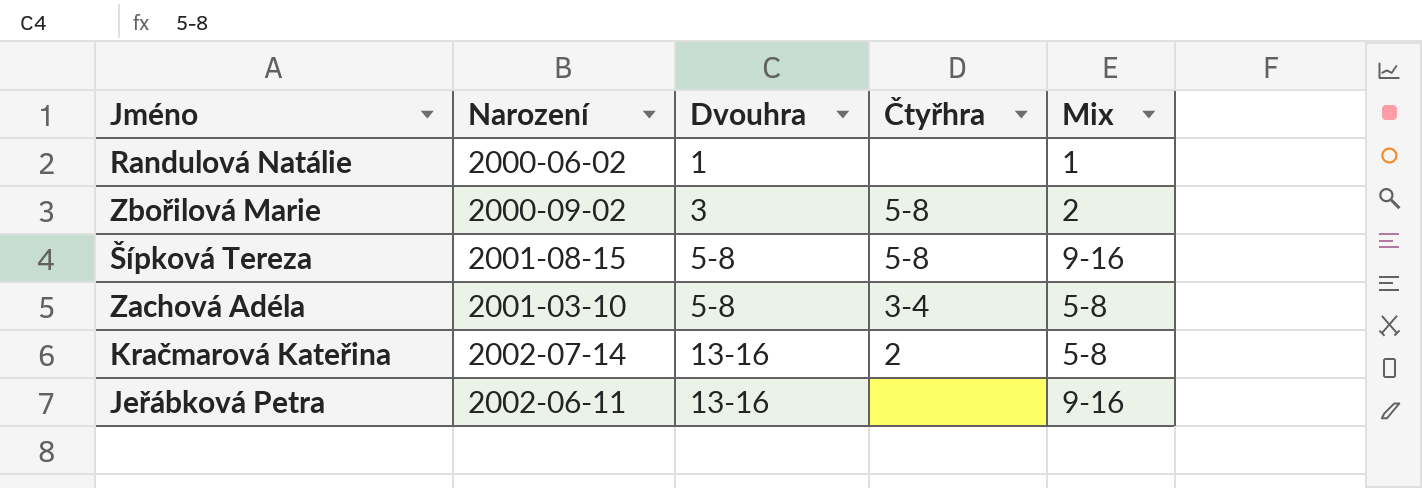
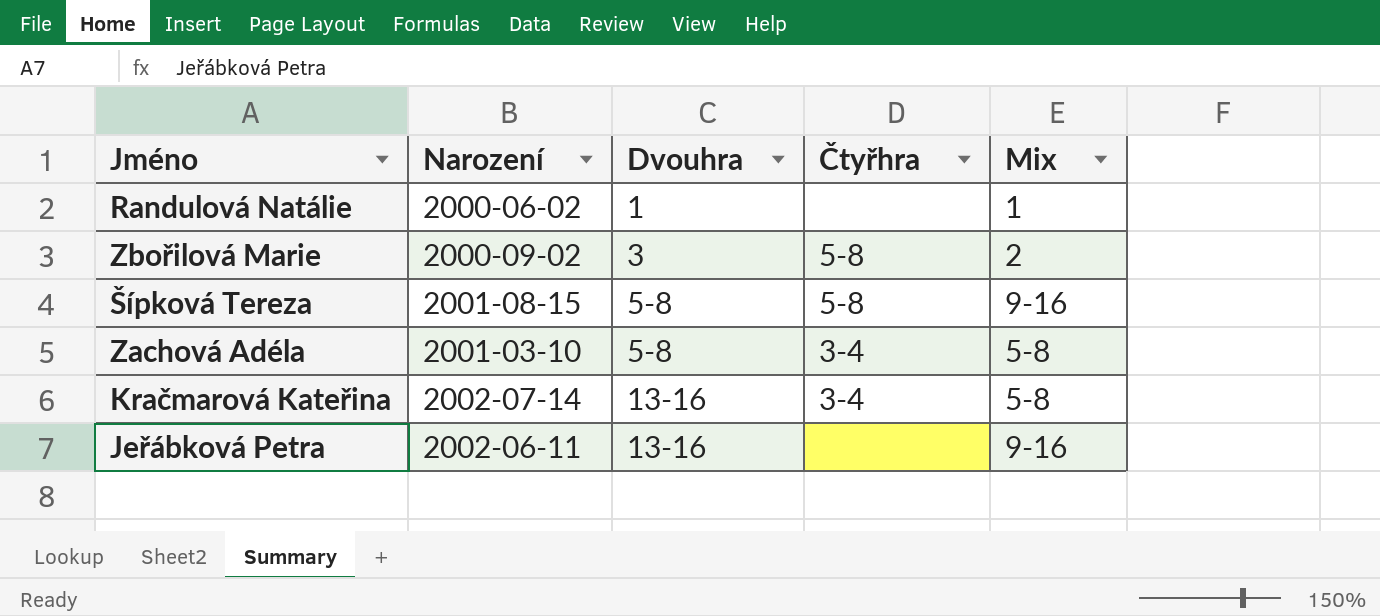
Kračmarová Kateřina | Čtyřhra: 2 -> 3-4

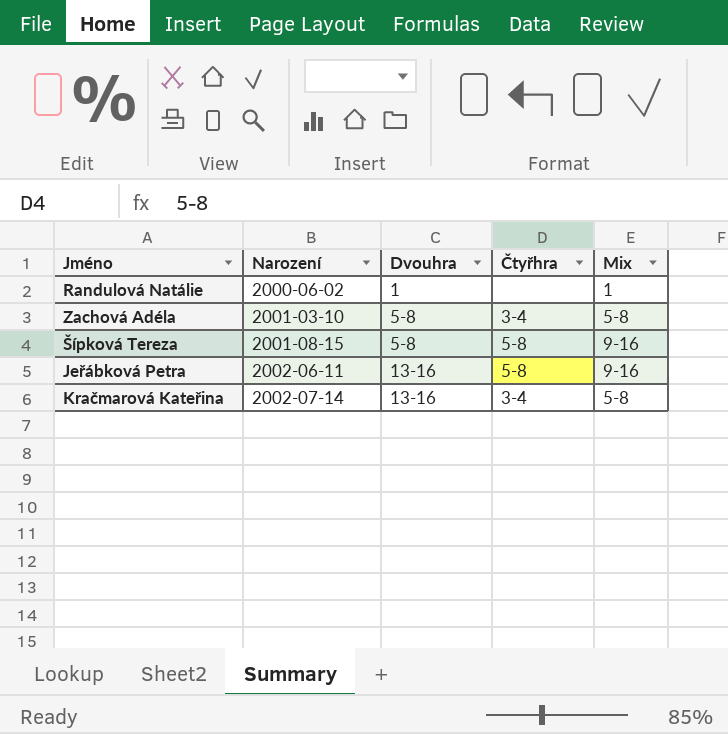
row order: Dvouhra ascending -> Narození ascending
row Zbořilová Marie: 2000-09-02 | 3 | 5-8 | 2 -> none
Jeřábková Petra | Čtyřhra: none -> 5-8

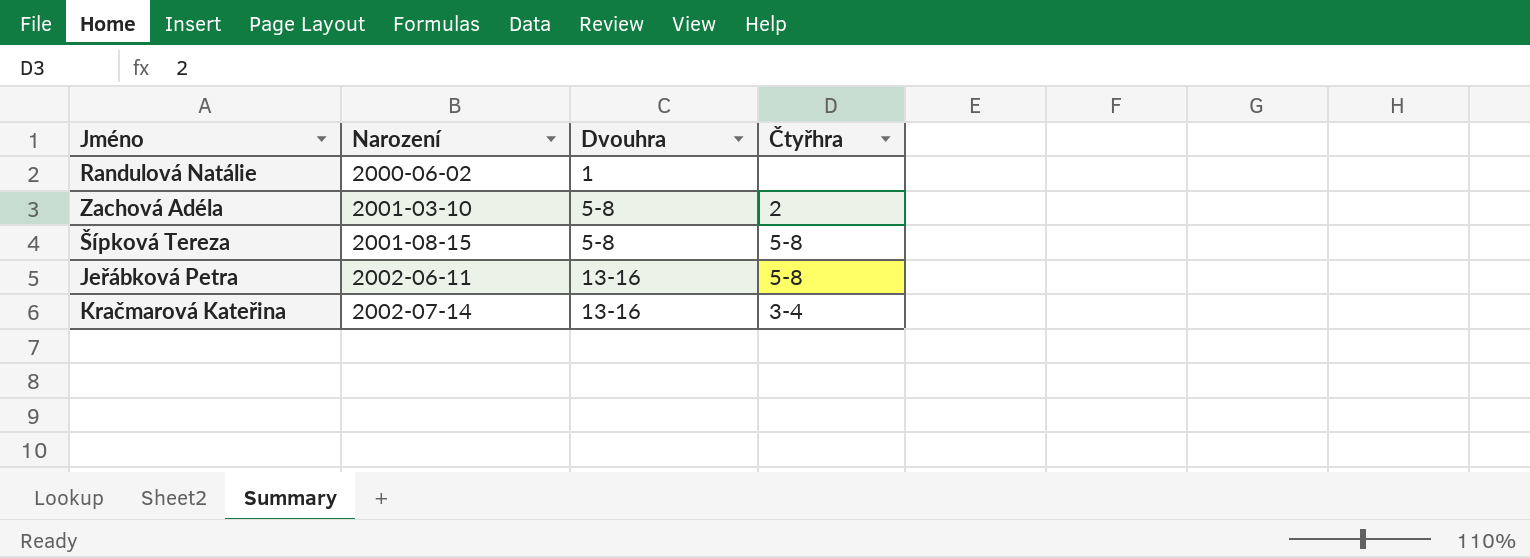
column Mix | position: 5 -> none
Zachová Adéla | Čtyřhra: 3-4 -> 2

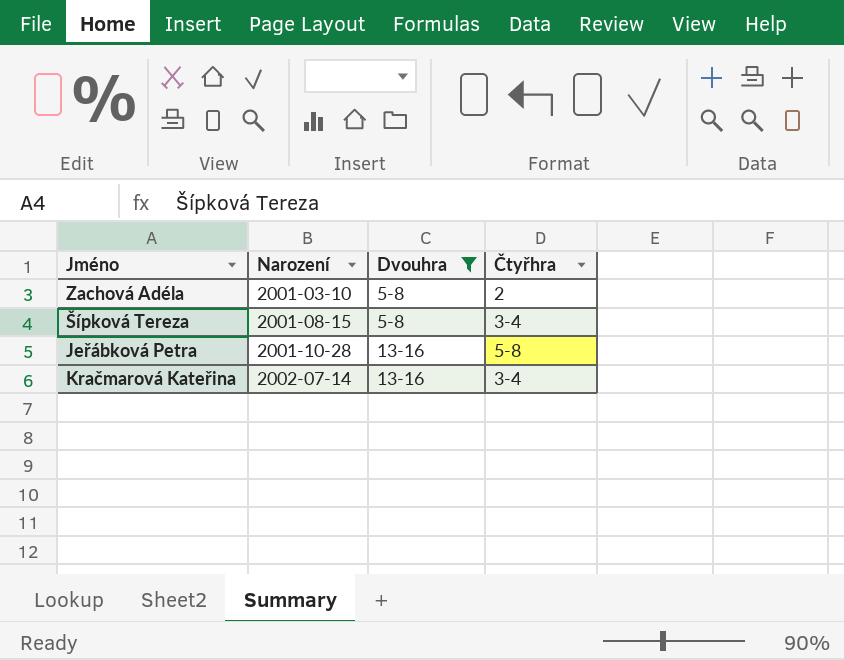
filter: none -> Dvouhra != 1
Šípková Tereza | Čtyřhra: 5-8 -> 3-4
Jeřábková Petra | Narození: 2002-06-11 -> 2001-10-28

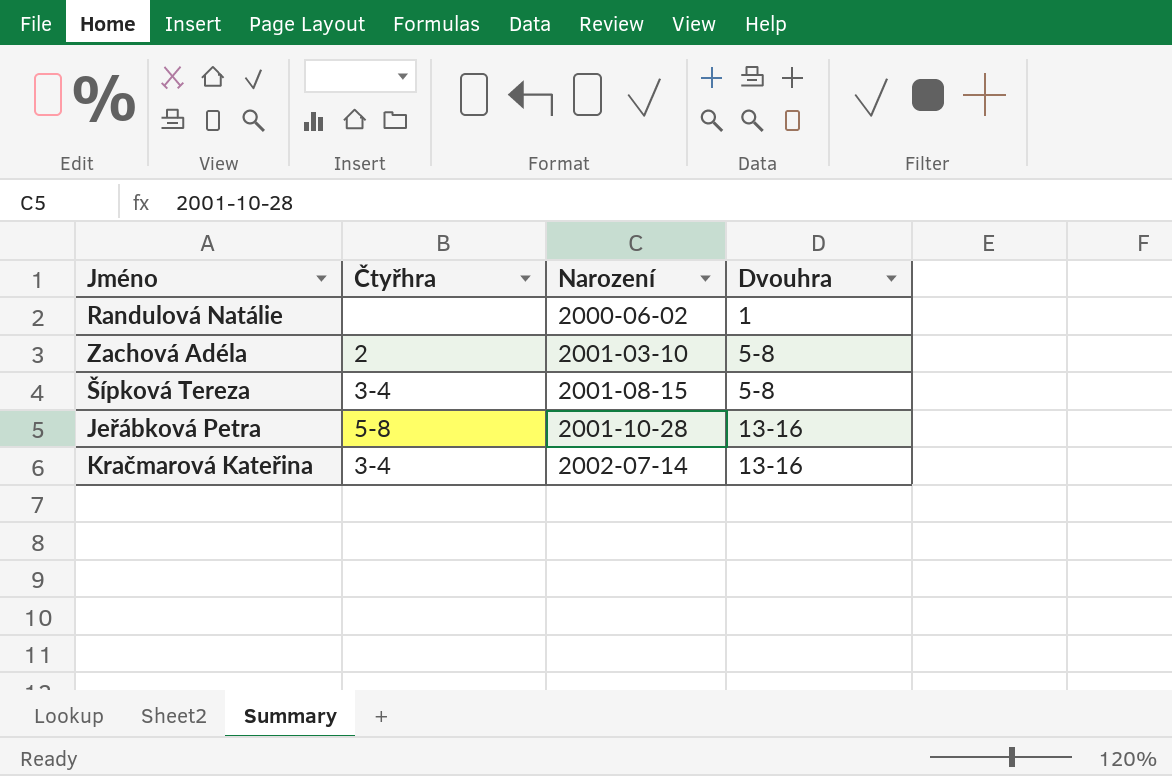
filter: Dvouhra != 1 -> none
column Čtyřhra | position: 4 -> 2

